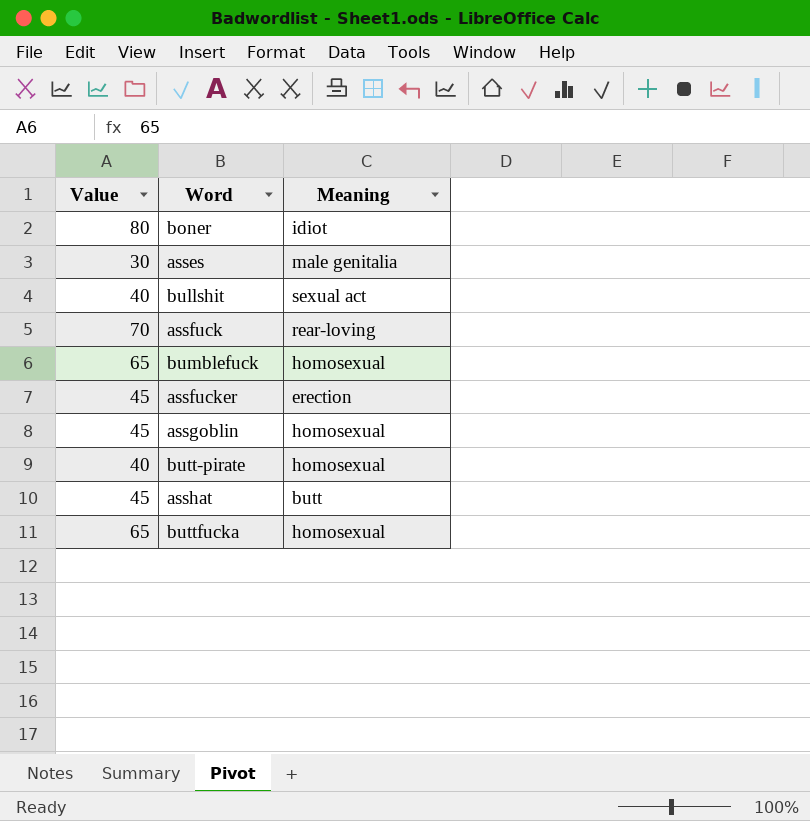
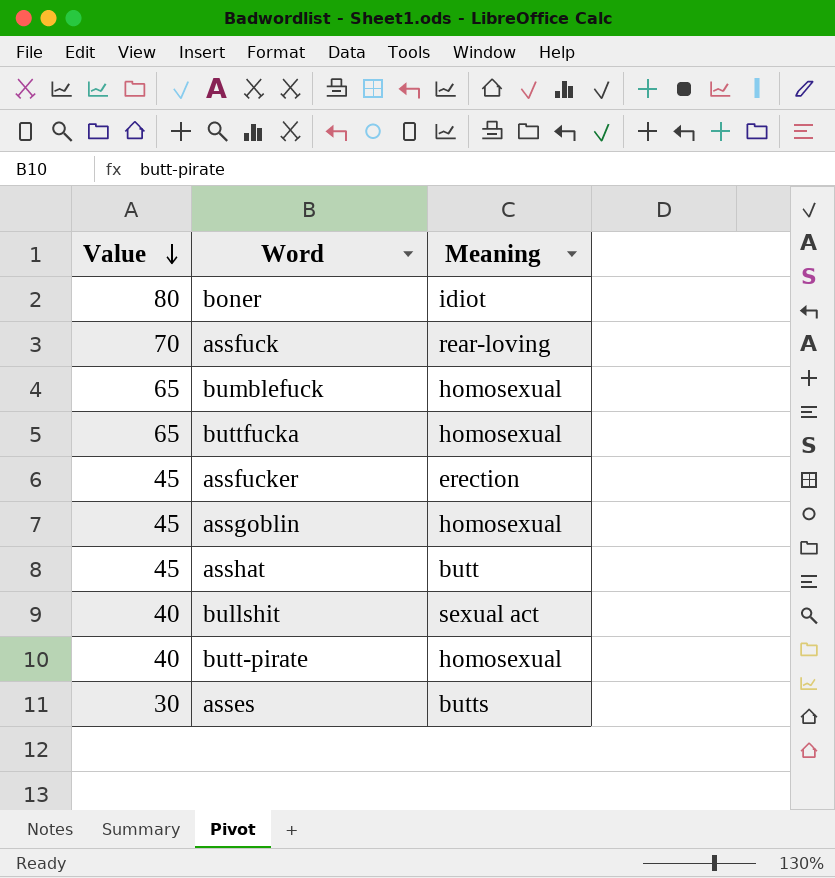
row order: none -> Value descending
asses | Meaning: male genitalia -> butts

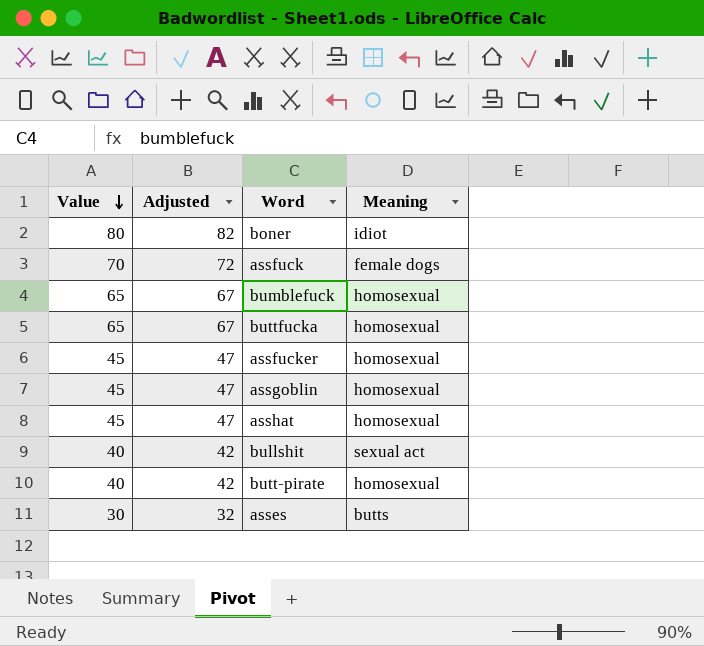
column Adjusted | formula: none -> [Value] + 2
assfuck | Meaning: rear-loving -> female dogs
assfucker | Meaning: erection -> homosexual
asshat | Meaning: butt -> homosexual

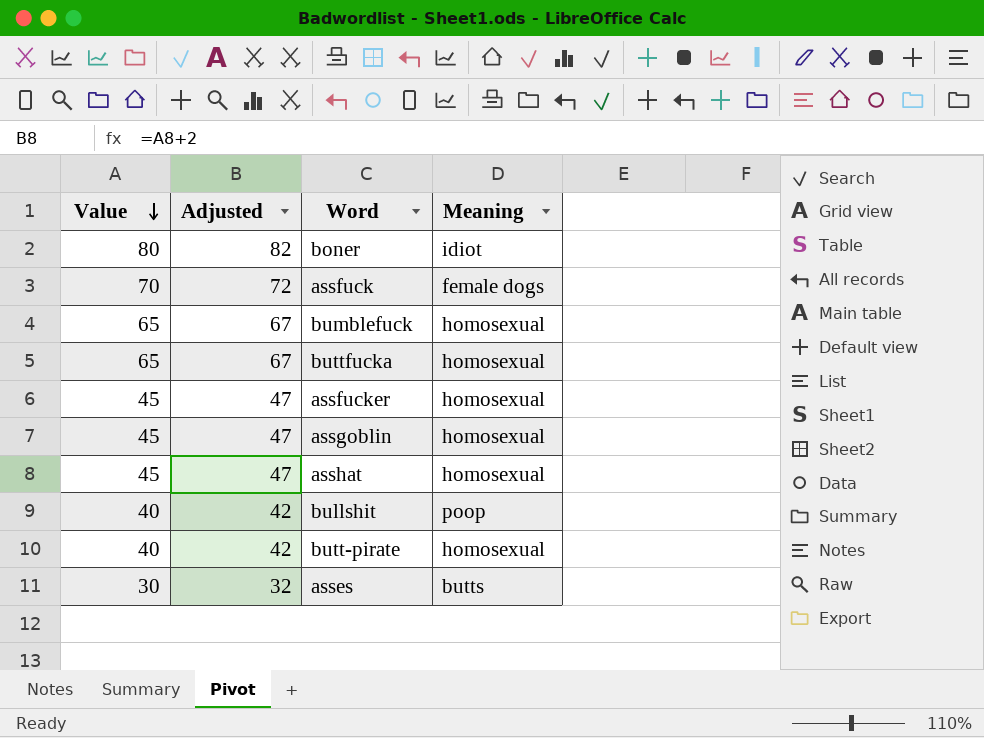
bullshit | Meaning: sexual act -> poop

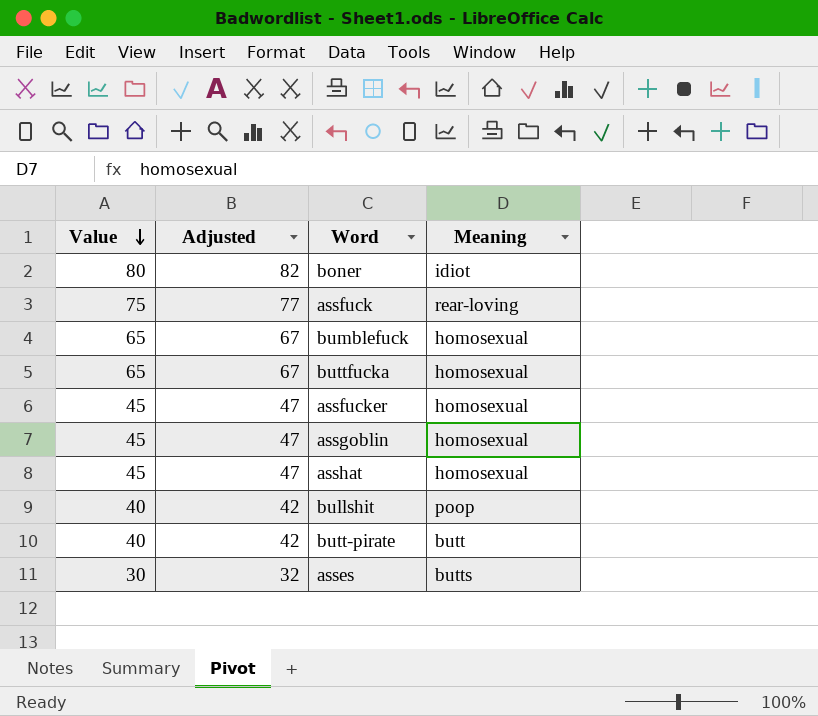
assfuck | Value: 70 -> 75
assfuck | Adjusted: 72 -> 77
assfuck | Meaning: female dogs -> rear-loving
butt-pirate | Meaning: homosexual -> butt

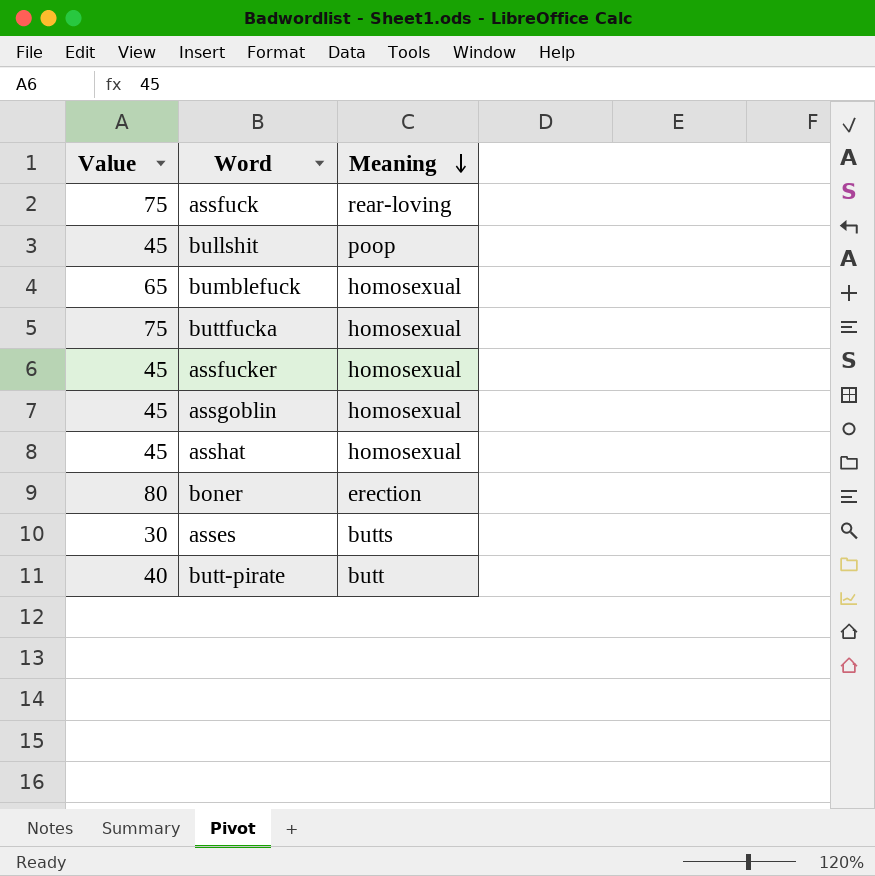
row order: Value descending -> Meaning descending
column Adjusted | formula: [Value] + 2 -> none
bullshit | Value: 40 -> 45
buttfucka | Value: 65 -> 75
boner | Meaning: idiot -> erection

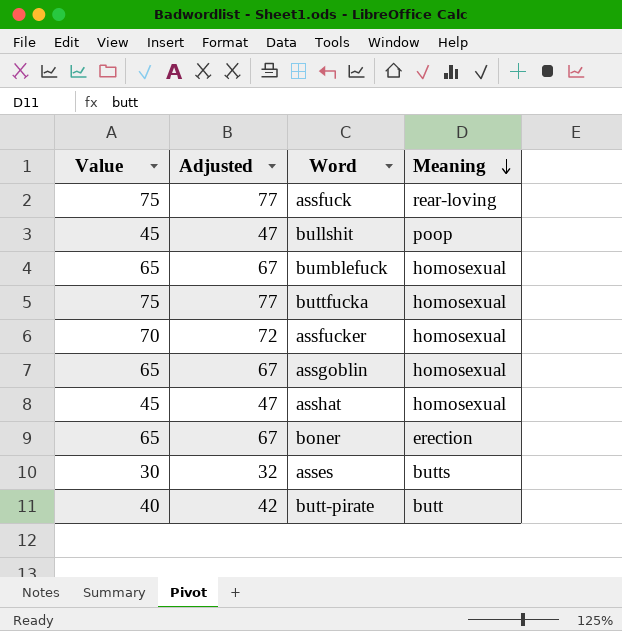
column Adjusted | formula: none -> [Value] + 2
assfucker | Value: 45 -> 70
assgoblin | Value: 45 -> 65
boner | Value: 80 -> 65

